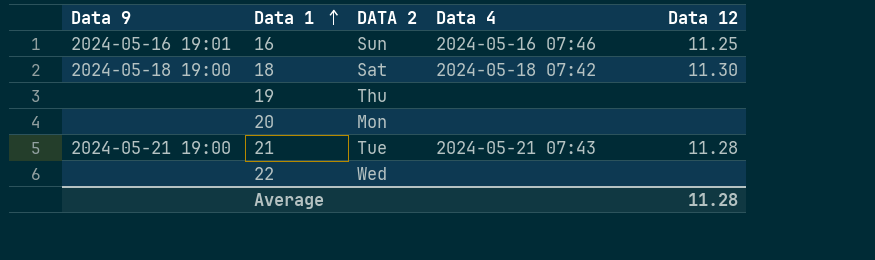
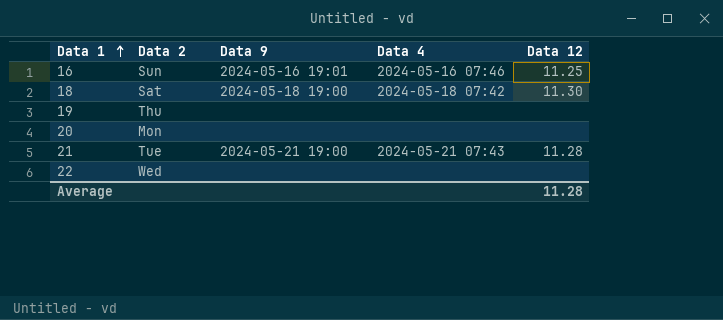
column name: DATA 2 -> Data 2
column Data 9 | position: 1 -> 3

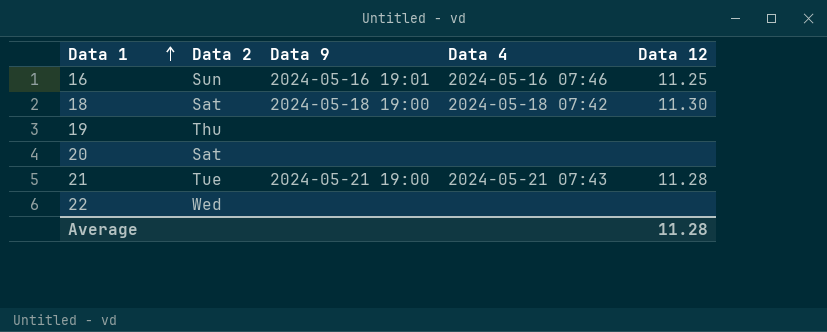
20 | Data 2: Mon -> Sat

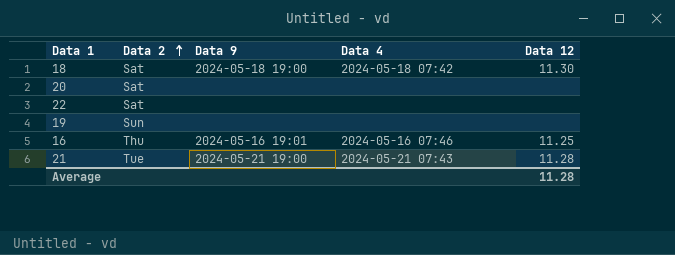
row order: Data 1 ascending -> Data 2 ascending
22 | Data 2: Wed -> Sat
19 | Data 2: Thu -> Sun
16 | Data 2: Sun -> Thu

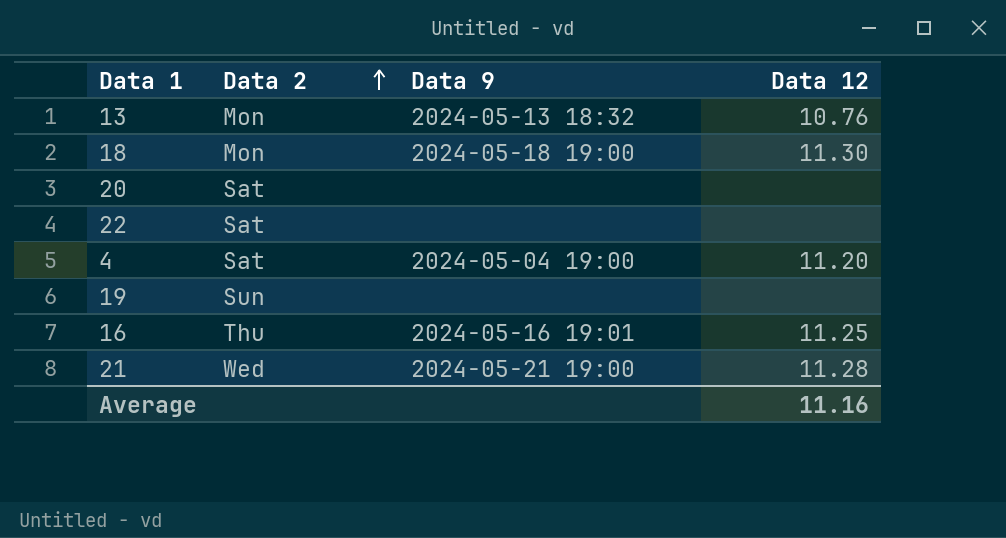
column Data 4 | position: 4 -> none
row 13: none -> Mon | 2024-05-13 18:32 | 10.76
18 | Data 2: Sat -> Mon
row 4: none -> Sat | 2024-05-04 19:00 | 11.20
21 | Data 2: Tue -> Wed
Average | Data 12: 11.28 -> 11.16

